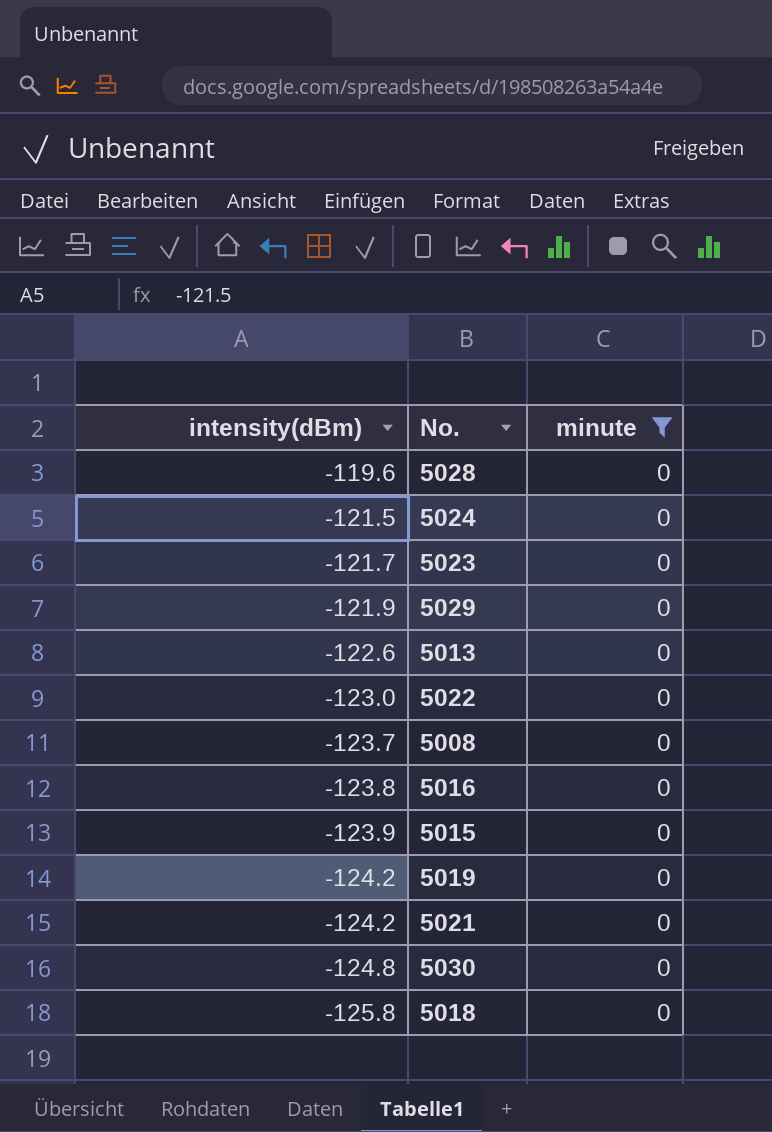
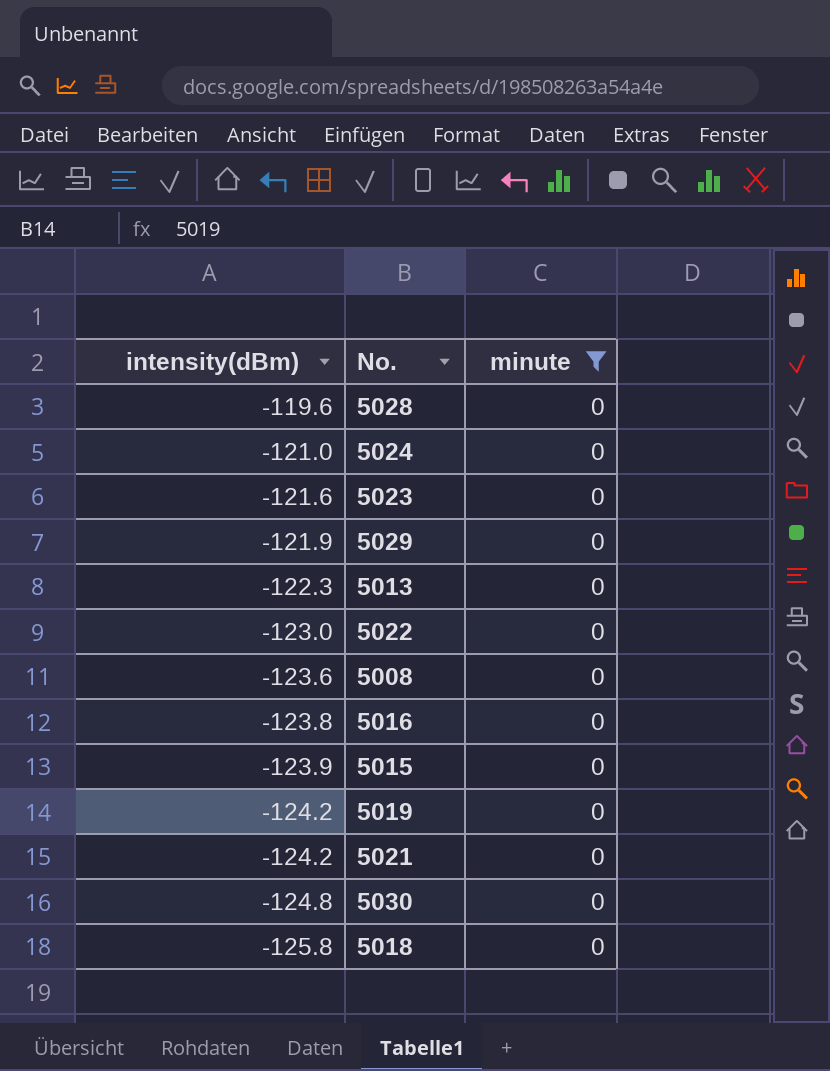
5024 | intensity(dBm): -121.5 -> -121.0
5023 | intensity(dBm): -121.7 -> -121.6
5013 | intensity(dBm): -122.6 -> -122.3
5008 | intensity(dBm): -123.7 -> -123.6

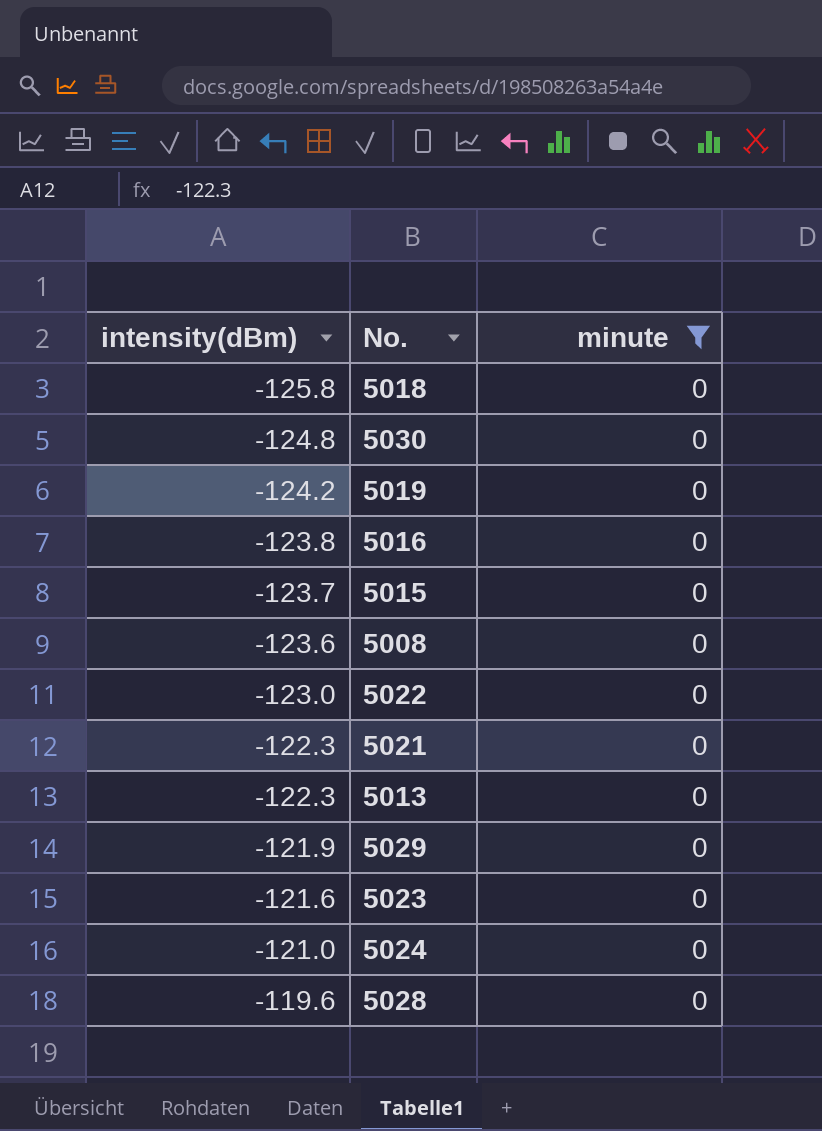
row order: intensity(dBm) descending -> intensity(dBm) ascending
5015 | intensity(dBm): -123.9 -> -123.7
5021 | intensity(dBm): -124.2 -> -122.3

